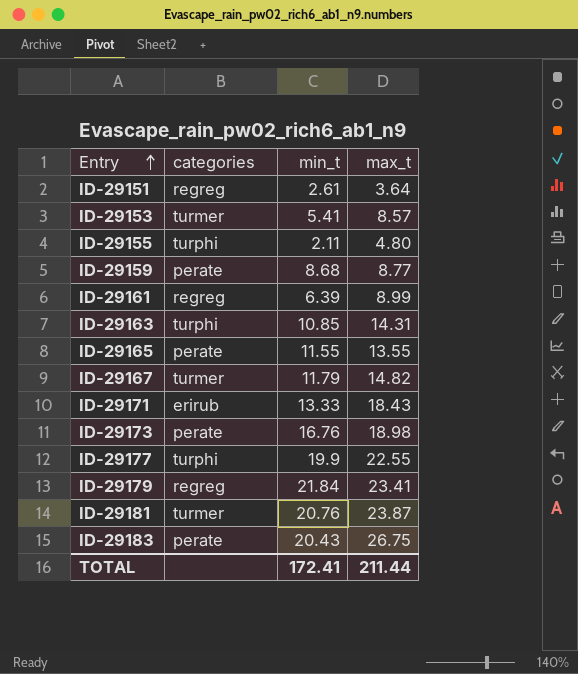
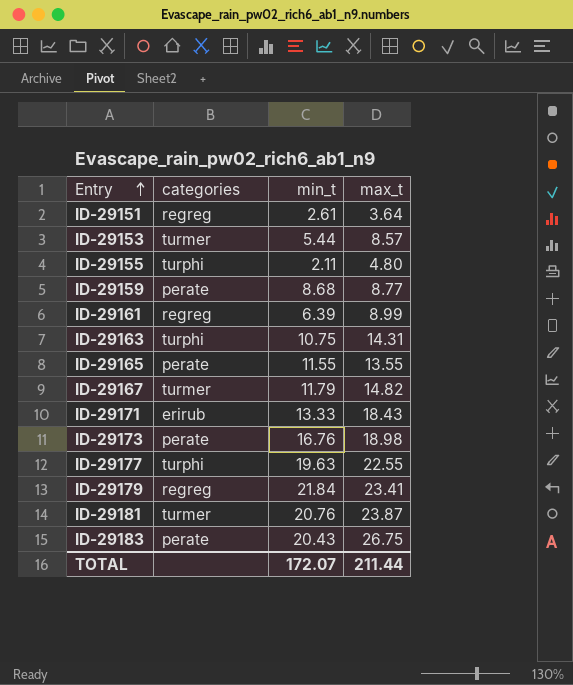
ID-29153 | min_t: 5.41 -> 5.44
ID-29163 | min_t: 10.85 -> 10.75
ID-29177 | min_t: 19.9 -> 19.63
TOTAL | min_t: 172.41 -> 172.07

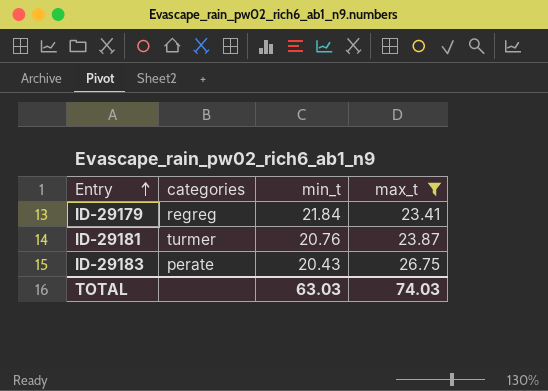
filter: none -> max_t >= 23.41
TOTAL | min_t: 172.07 -> 63.03
TOTAL | max_t: 211.44 -> 74.03

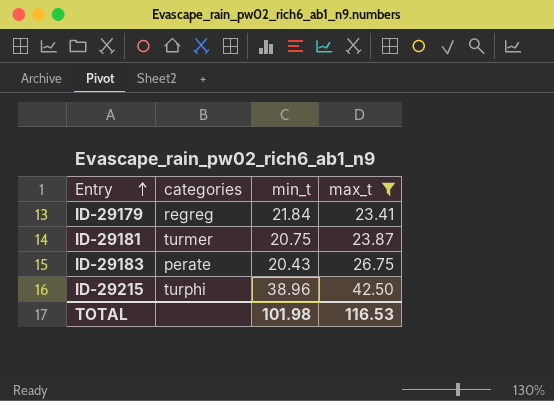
ID-29181 | min_t: 20.76 -> 20.75
row ID-29215: none -> turphi | 38.96 | 42.50
TOTAL | min_t: 63.03 -> 101.98
TOTAL | max_t: 74.03 -> 116.53

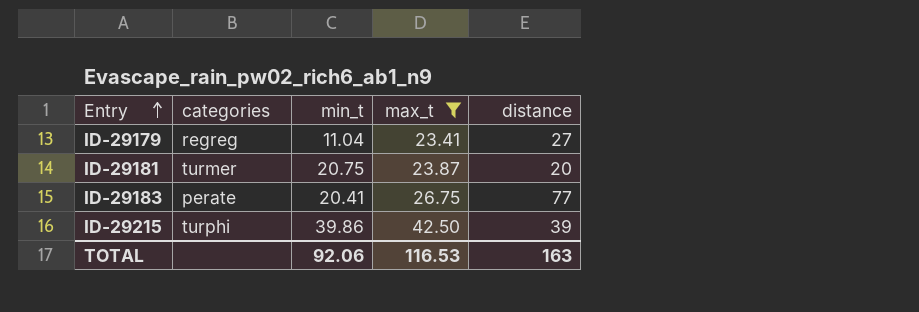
column distance | position: none -> 5
ID-29179 | min_t: 21.84 -> 11.04
ID-29183 | min_t: 20.43 -> 20.41
ID-29215 | min_t: 38.96 -> 39.86
TOTAL | min_t: 101.98 -> 92.06

